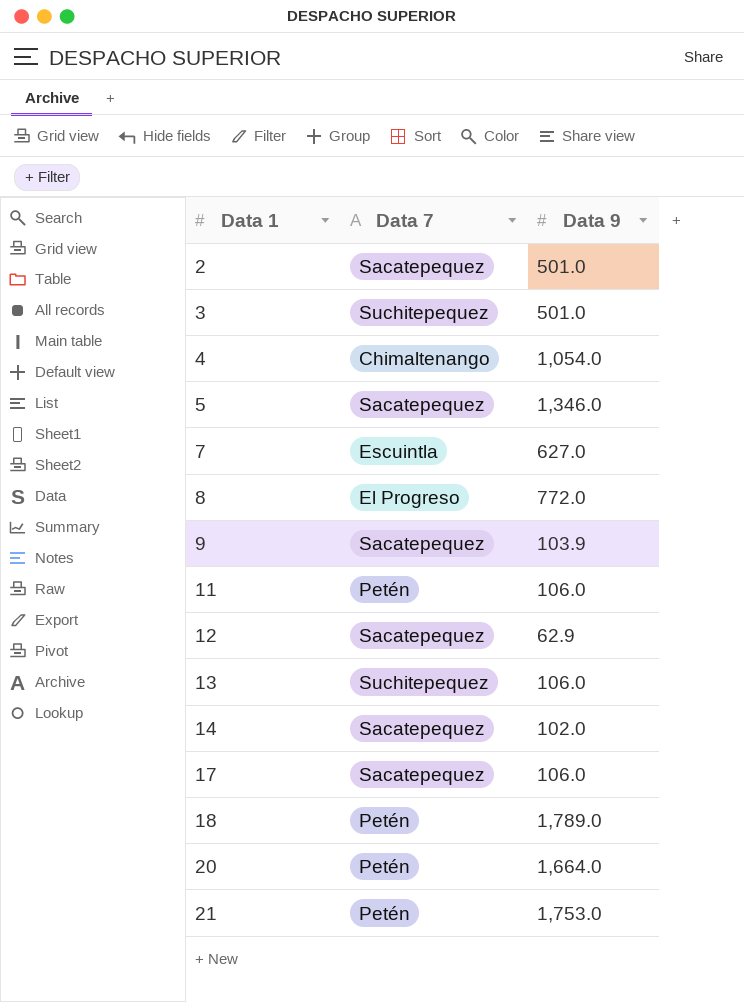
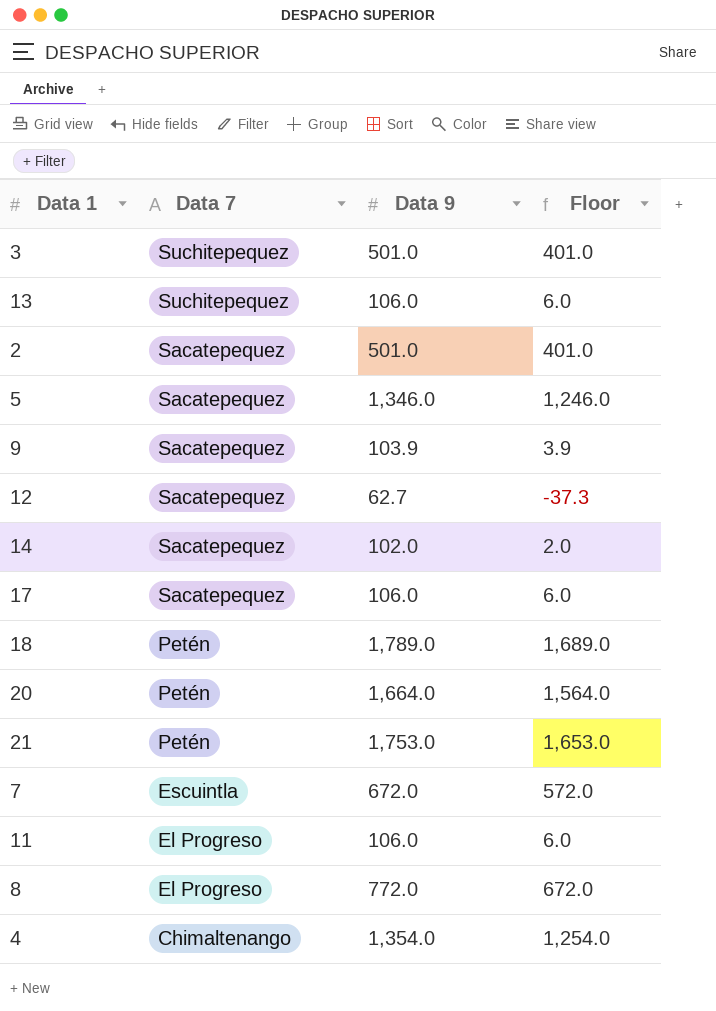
row order: Data 1 ascending -> Data 7 descending
column Floor | formula: none -> [Data 9] - 100
12 | Data 9: 62.9 -> 62.7
7 | Data 9: 627.0 -> 672.0
11 | Data 7: Petén -> El Progreso
4 | Data 9: 1,054.0 -> 1,354.0

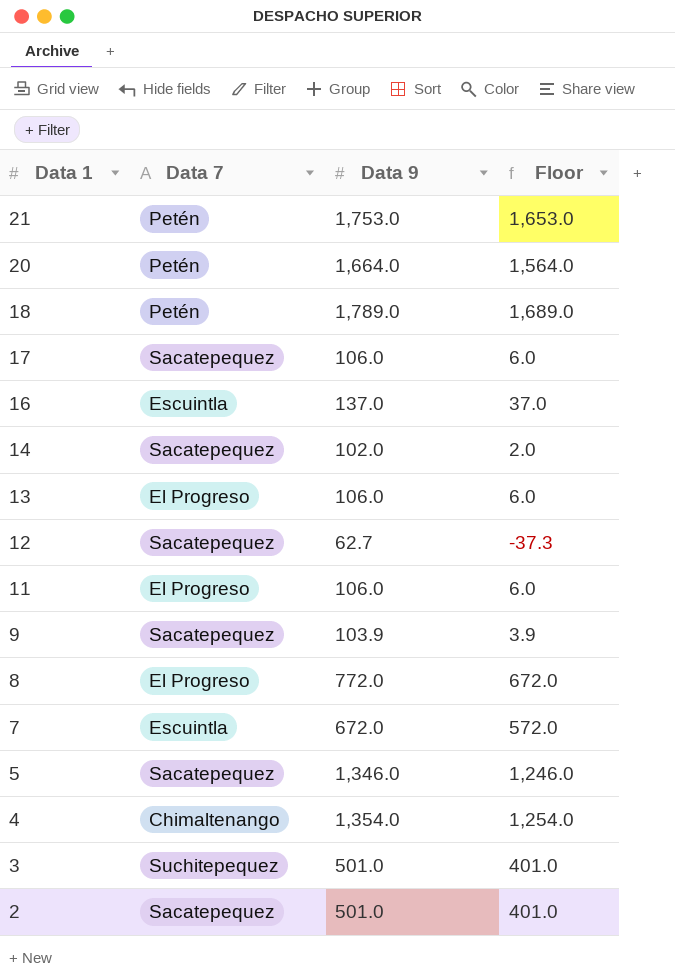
row order: Data 7 descending -> Data 1 descending
row 16: none -> Escuintla | 137.0 | 37.0
13 | Data 7: Suchitepequez -> El Progreso

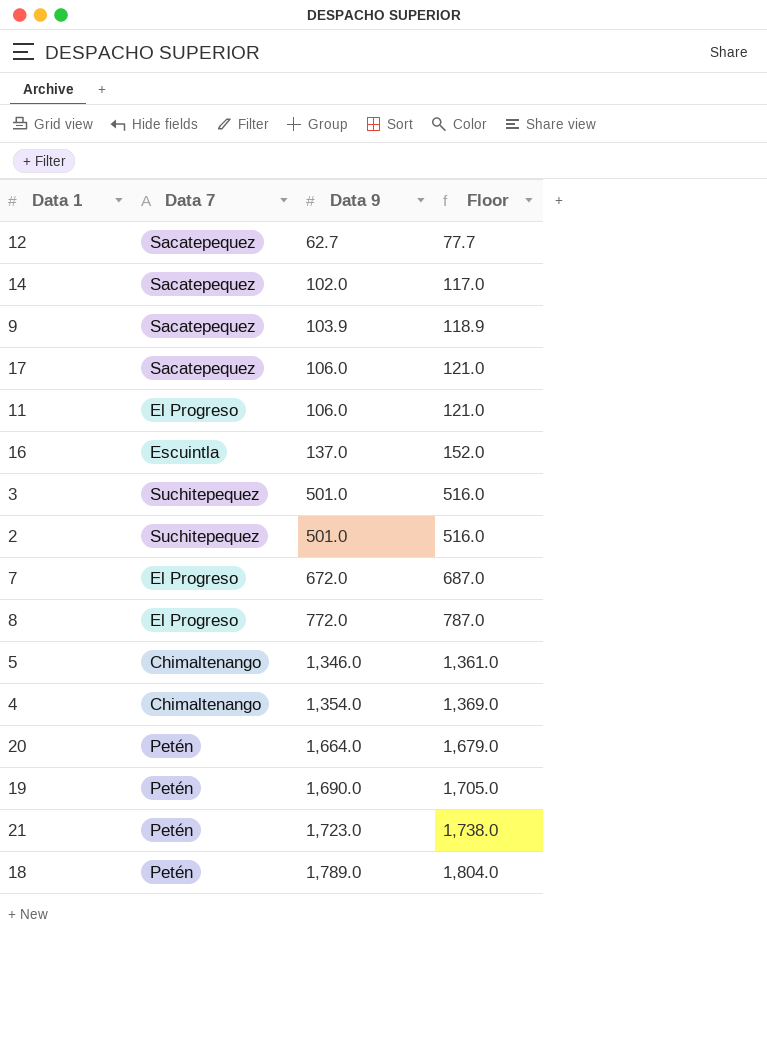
row order: Data 1 descending -> Data 9 ascending
column Floor | formula: [Data 9] - 100 -> [Data 9] + 15
row 13: El Progreso | 106.0 | 6.0 -> none
2 | Data 7: Sacatepequez -> Suchitepequez
7 | Data 7: Escuintla -> El Progreso
5 | Data 7: Sacatepequez -> Chimaltenango
row 19: none -> Petén | 1,690.0 | 1,705.0
21 | Data 9: 1,753.0 -> 1,723.0

